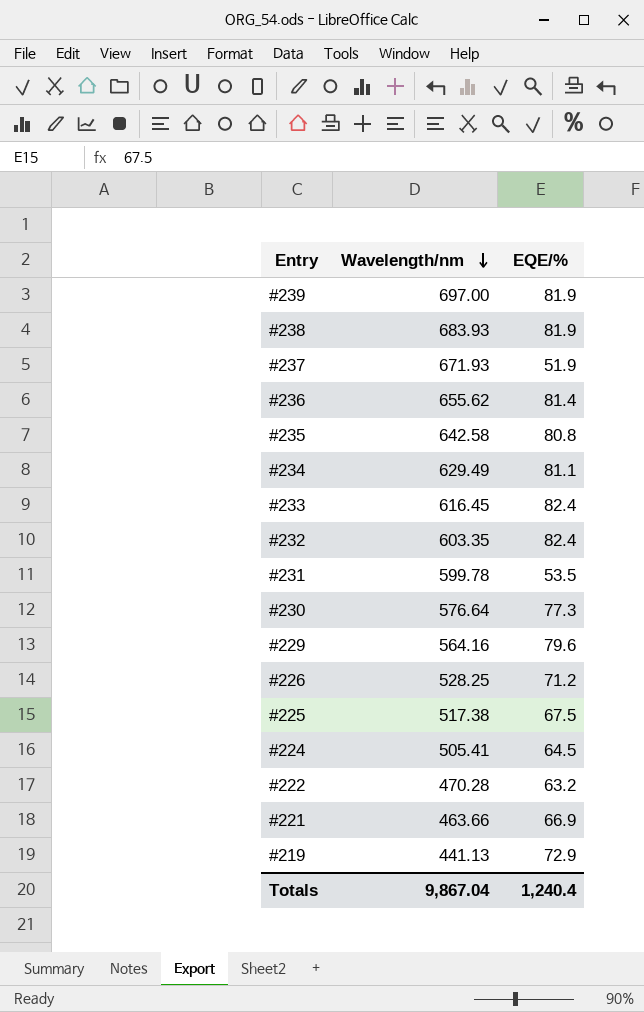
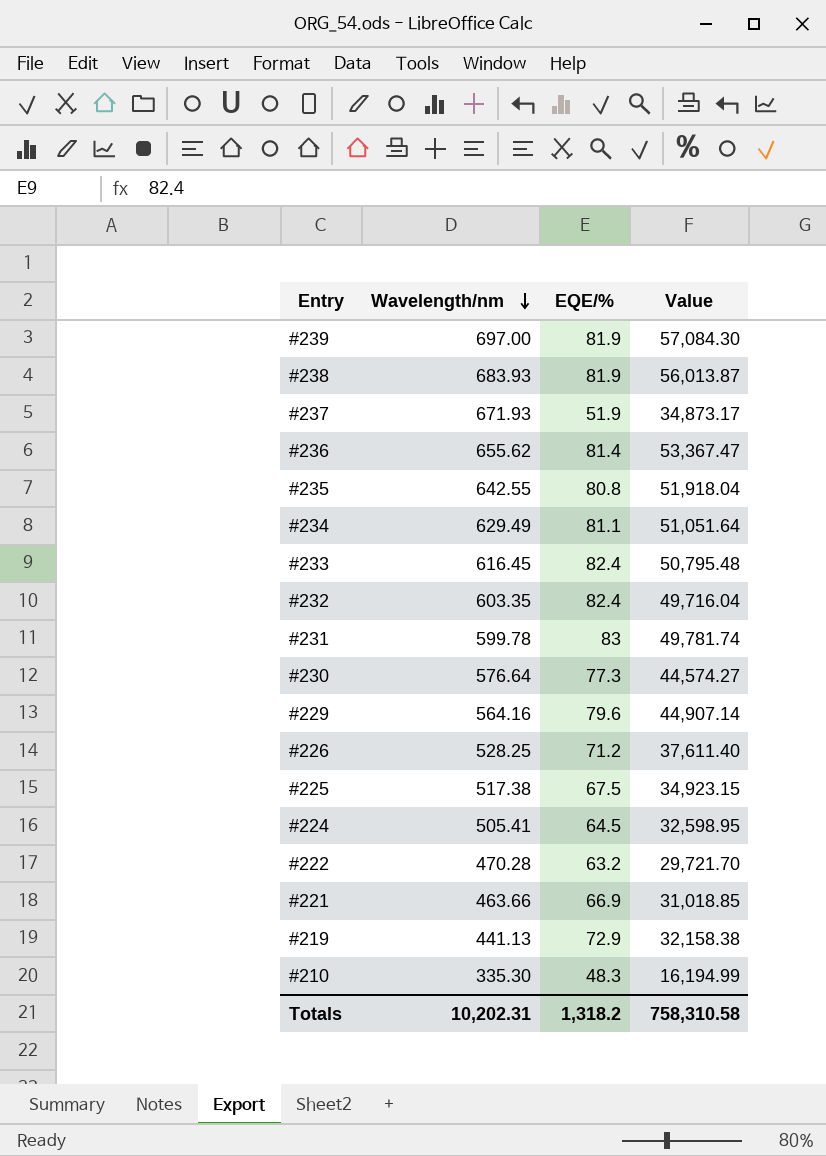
column Value | formula: none -> [Wavelength/nm] * [EQE/%]
#235 | Wavelength/nm: 642.58 -> 642.55
#231 | EQE/%: 53.5 -> 83
row #210: none -> 335.30 | 48.3 | 16,194.99
Totals | Wavelength/nm: 9,867.04 -> 10,202.31
Totals | EQE/%: 1,240.4 -> 1,318.2

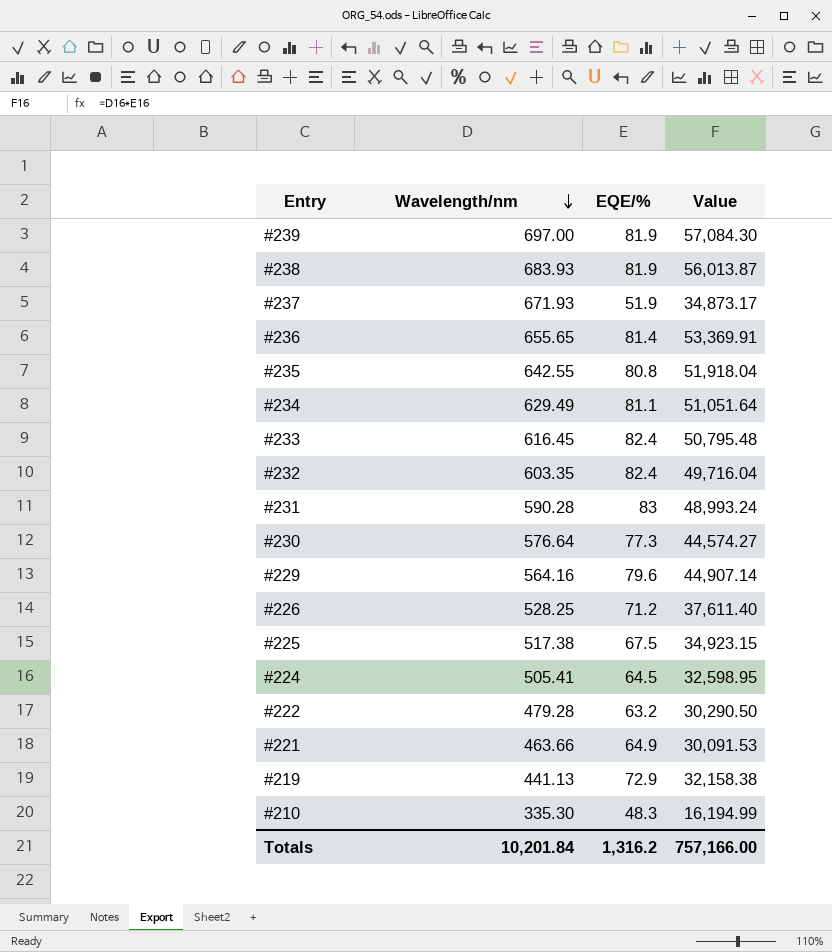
#236 | Wavelength/nm: 655.62 -> 655.65
#236 | Value: 53,367.47 -> 53,369.91
#231 | Wavelength/nm: 599.78 -> 590.28
#231 | Value: 49,781.74 -> 48,993.24
#222 | Wavelength/nm: 470.28 -> 479.28
#222 | Value: 29,721.70 -> 30,290.50
#221 | EQE/%: 66.9 -> 64.9
#221 | Value: 31,018.85 -> 30,091.53
Totals | Wavelength/nm: 10,202.31 -> 10,201.84
Totals | EQE/%: 1,318.2 -> 1,316.2
Totals | Value: 758,310.58 -> 757,166.00

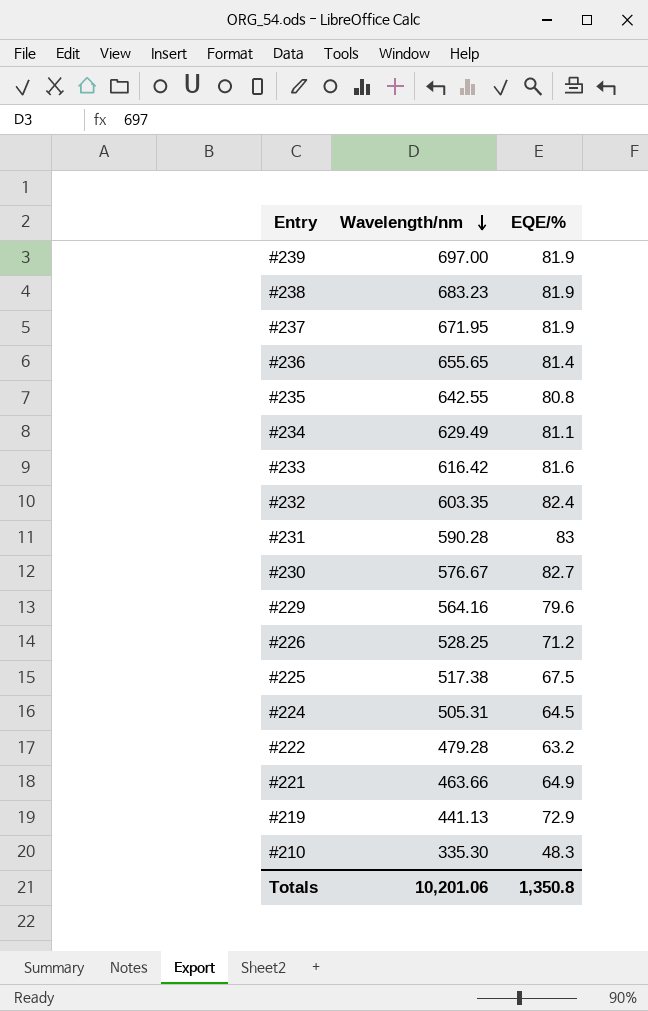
column Value | formula: [Wavelength/nm] * [EQE/%] -> none
#238 | Wavelength/nm: 683.93 -> 683.23
#237 | Wavelength/nm: 671.93 -> 671.95
#237 | EQE/%: 51.9 -> 81.9
#233 | Wavelength/nm: 616.45 -> 616.42
#233 | EQE/%: 82.4 -> 81.6
#230 | Wavelength/nm: 576.64 -> 576.67
#230 | EQE/%: 77.3 -> 82.7
#224 | Wavelength/nm: 505.41 -> 505.31
Totals | Wavelength/nm: 10,201.84 -> 10,201.06
Totals | EQE/%: 1,316.2 -> 1,350.8

